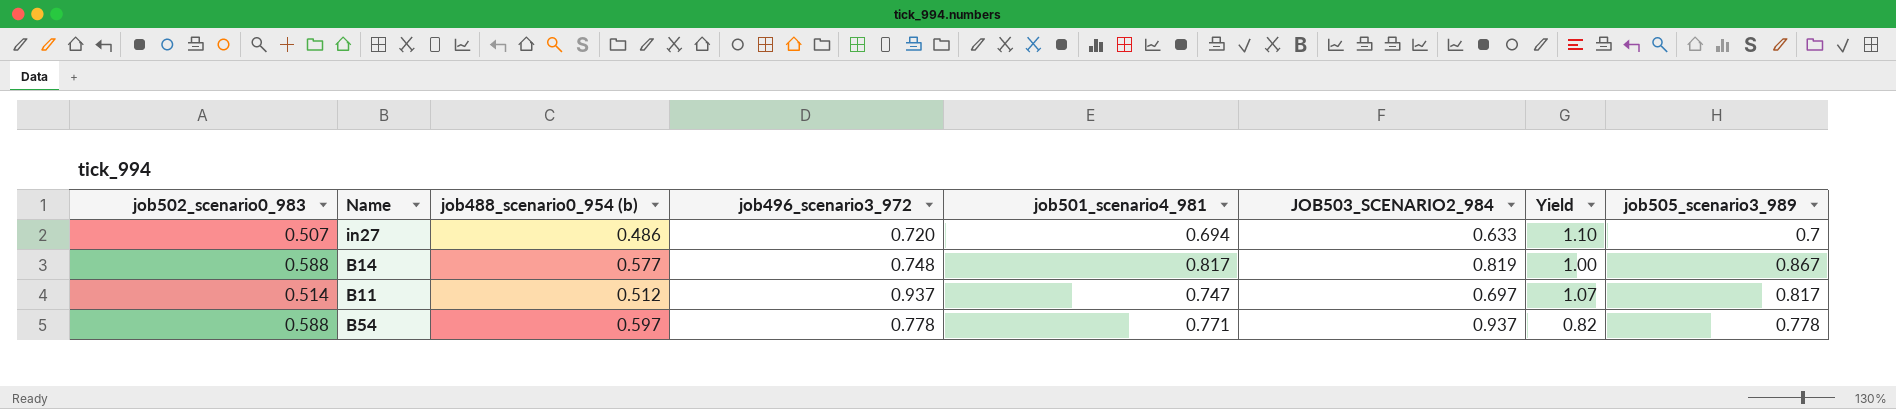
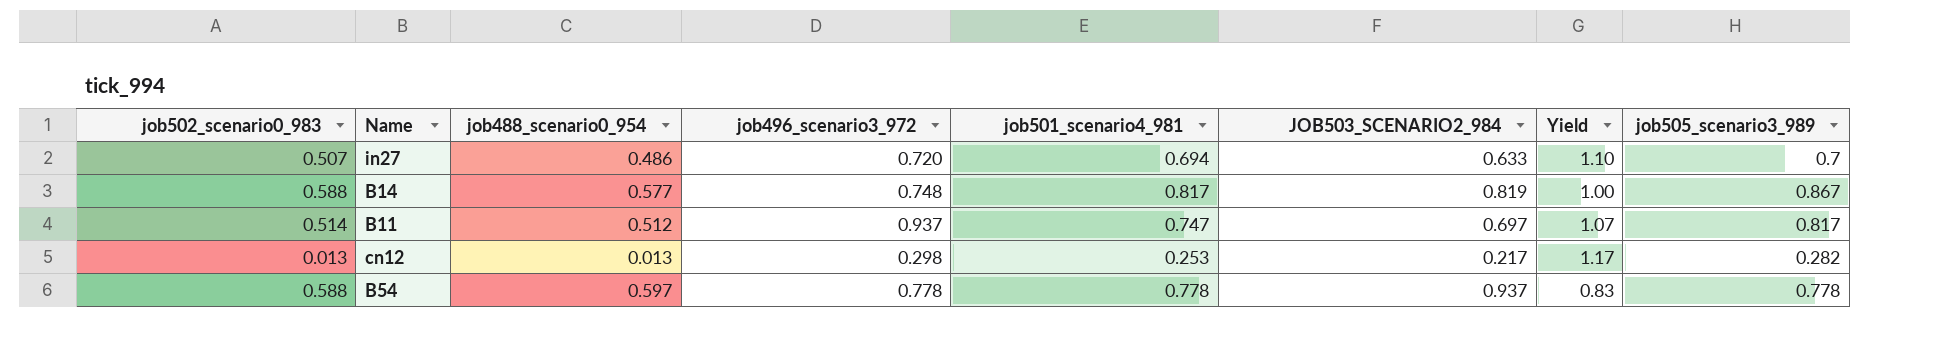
column name: job488_scenario0_954 (b) -> job488_scenario0_954
row cn12: none -> 0.013 | 0.013 | 0.298 | 0.253 | 0.217 | 1.17 | 0.282
B54 | job501_scenario4_981: 0.771 -> 0.778
B54 | Yield: 0.82 -> 0.83

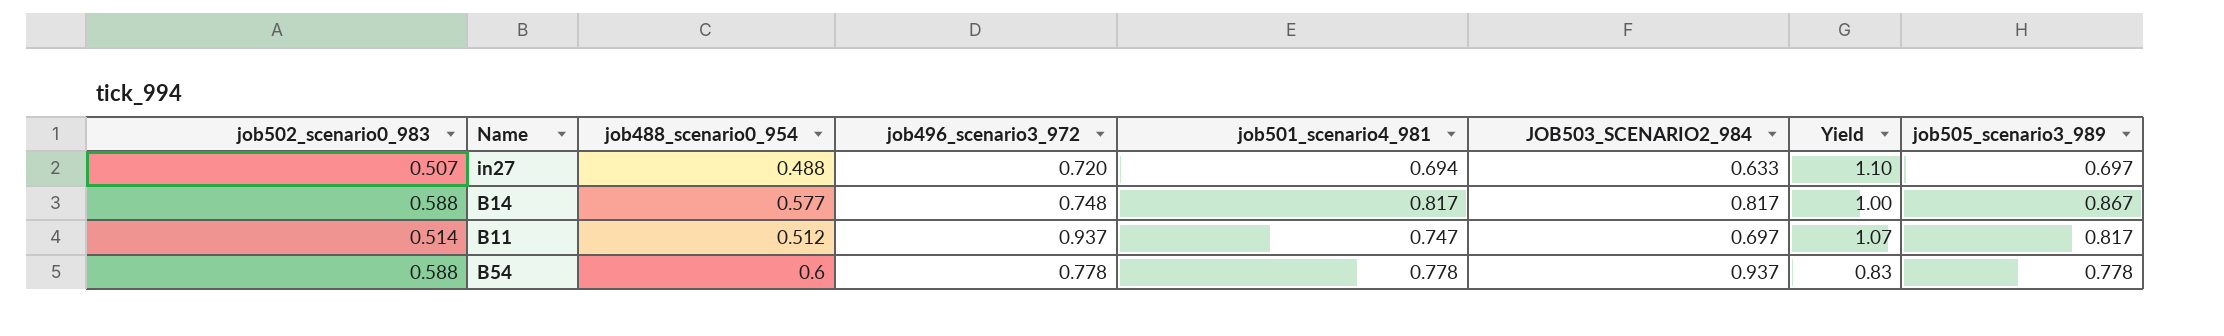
row cn12: 0.013 | 0.013 | 0.298 | 0.253 | 0.217 | 1.17 | 0.282 -> none
in27 | job488_scenario0_954: 0.486 -> 0.488
in27 | job505_scenario3_989: 0.7 -> 0.697
B14 | JOB503_SCENARIO2_984: 0.819 -> 0.817
B54 | job488_scenario0_954: 0.597 -> 0.6

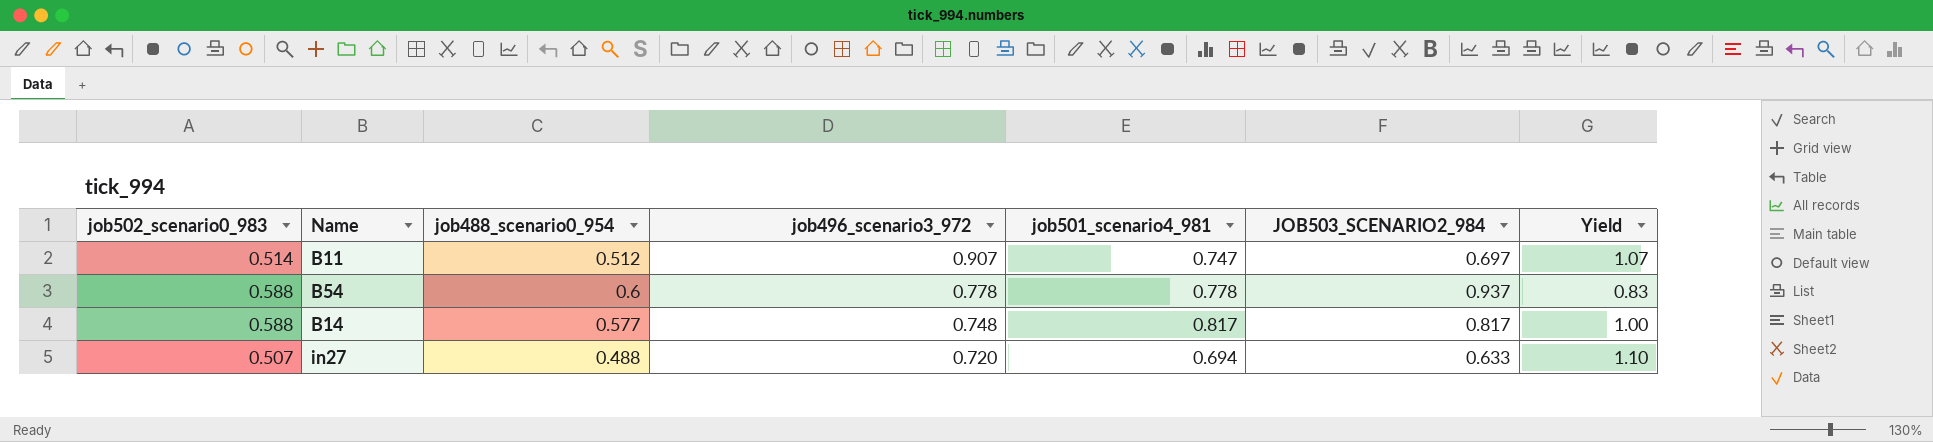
row order: none -> job496_scenario3_972 descending
column job505_scenario3_989 | position: 8 -> none
B11 | job496_scenario3_972: 0.937 -> 0.907

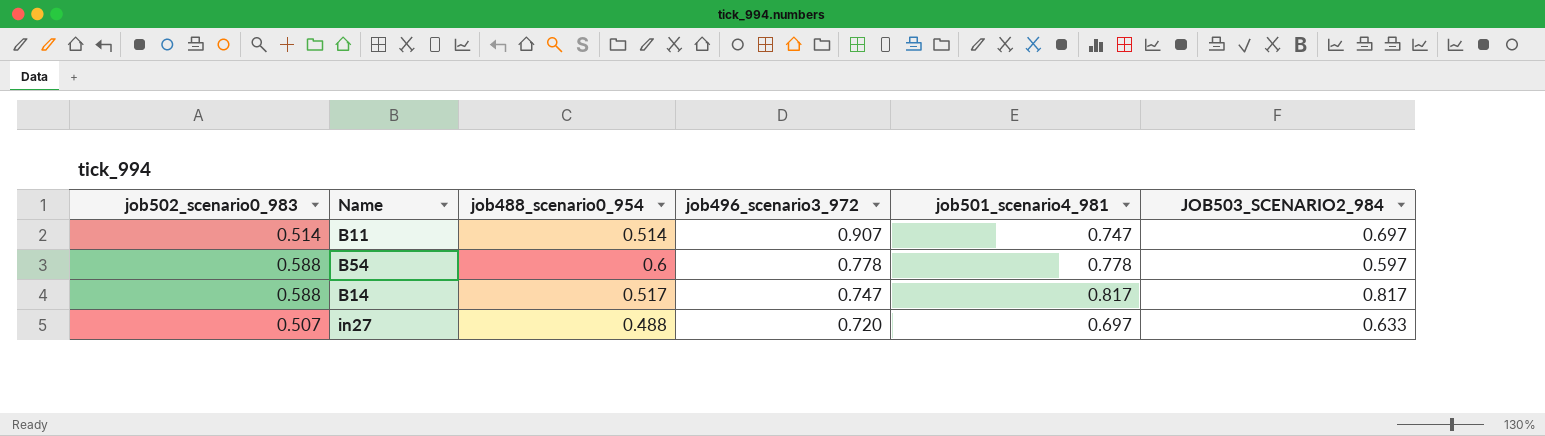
column Yield | formula: [job501_scenario4_981] / [JOB503_SCENARIO2_984] -> none
B11 | job488_scenario0_954: 0.512 -> 0.514
B54 | JOB503_SCENARIO2_984: 0.937 -> 0.597
B14 | job488_scenario0_954: 0.577 -> 0.517
B14 | job496_scenario3_972: 0.748 -> 0.747
in27 | job501_scenario4_981: 0.694 -> 0.697

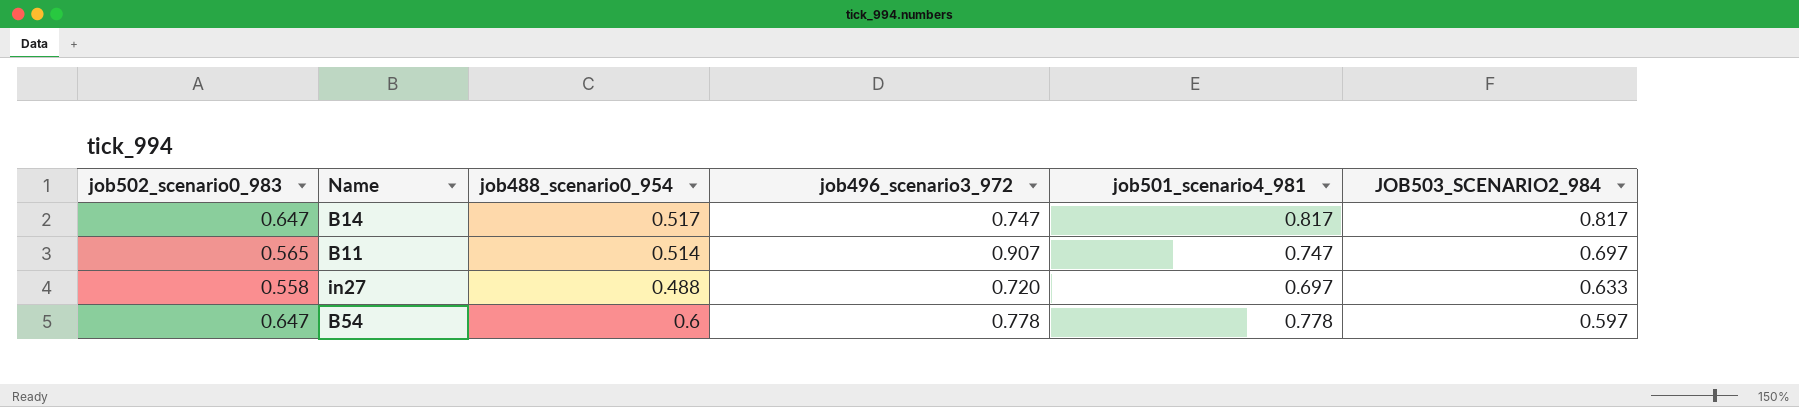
row order: job496_scenario3_972 descending -> JOB503_SCENARIO2_984 descending
B14 | job502_scenario0_983: 0.588 -> 0.647
B11 | job502_scenario0_983: 0.514 -> 0.565
in27 | job502_scenario0_983: 0.507 -> 0.558
B54 | job502_scenario0_983: 0.588 -> 0.647

